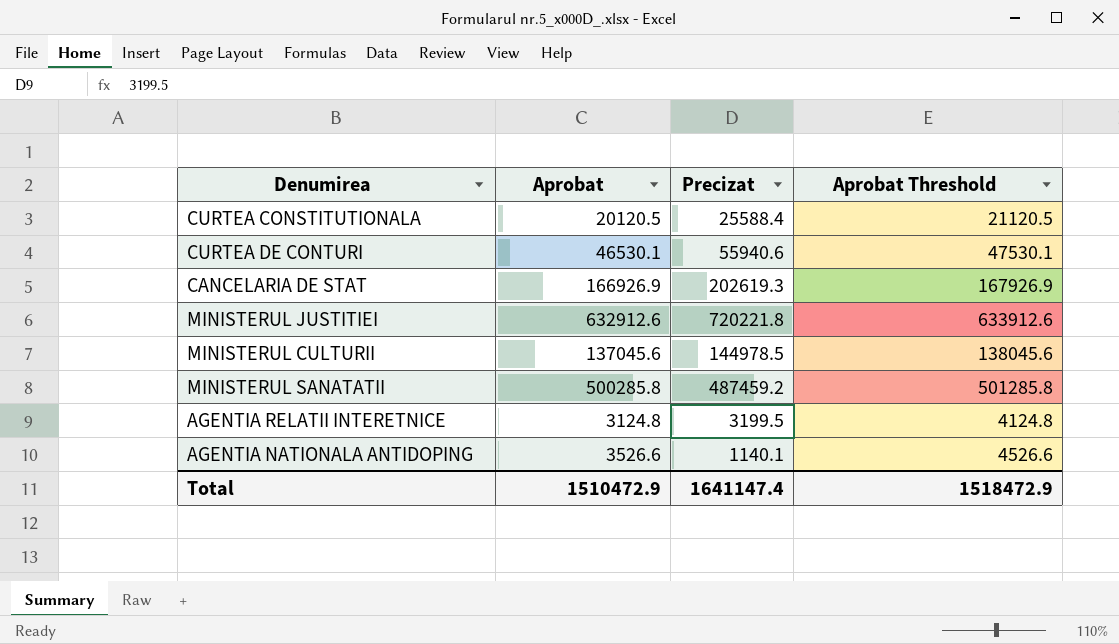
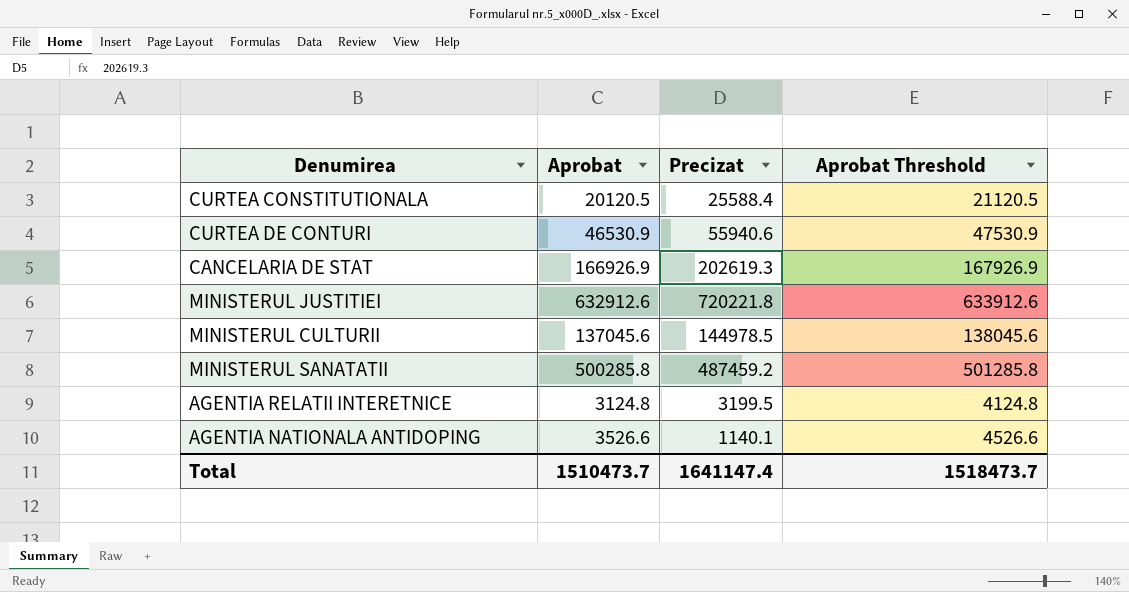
CURTEA DE CONTURI | Aprobat: 46530.1 -> 46530.9
CURTEA DE CONTURI | Aprobat Threshold: 47530.1 -> 47530.9
Total | Aprobat: 1510472.9 -> 1510473.7
Total | Aprobat Threshold: 1518472.9 -> 1518473.7

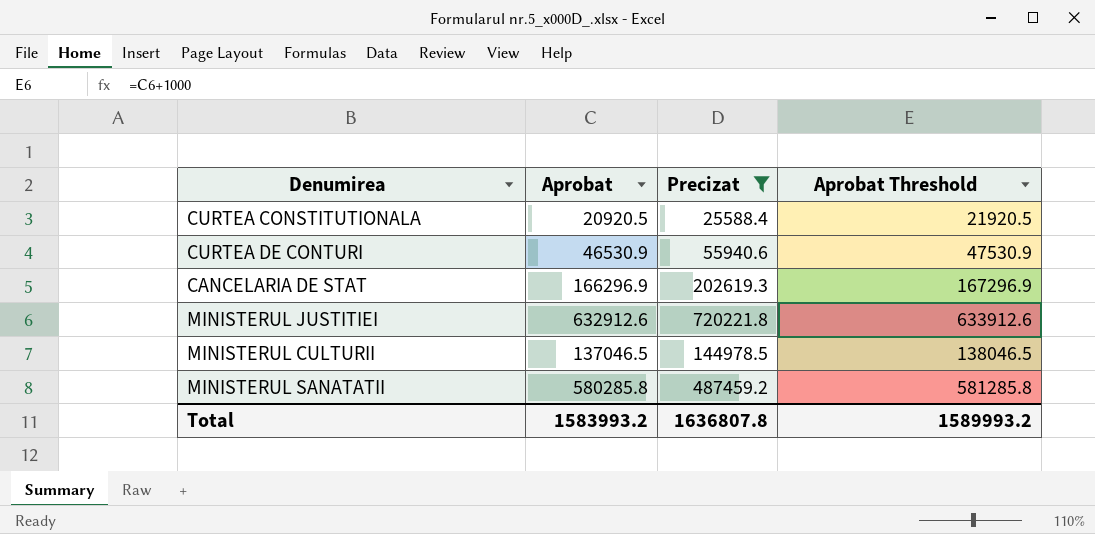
filter: none -> Precizat >= 25588.4
CURTEA CONSTITUTIONALA | Aprobat: 20120.5 -> 20920.5
CURTEA CONSTITUTIONALA | Aprobat Threshold: 21120.5 -> 21920.5
CANCELARIA DE STAT | Aprobat: 166926.9 -> 166296.9
CANCELARIA DE STAT | Aprobat Threshold: 167926.9 -> 167296.9
MINISTERUL CULTURII | Aprobat: 137045.6 -> 137046.5
MINISTERUL CULTURII | Aprobat Threshold: 138045.6 -> 138046.5
MINISTERUL SANATATII | Aprobat: 500285.8 -> 580285.8
MINISTERUL SANATATII | Aprobat Threshold: 501285.8 -> 581285.8
Total | Aprobat: 1510473.7 -> 1583993.2
Total | Precizat: 1641147.4 -> 1636807.8
Total | Aprobat Threshold: 1518473.7 -> 1589993.2

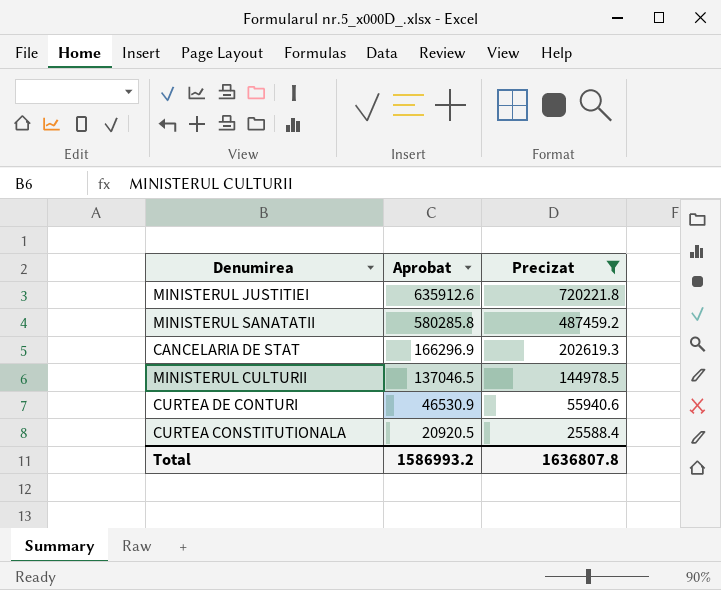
row order: none -> Aprobat descending
column Aprobat Threshold | formula: [Aprobat] + 1000 -> none
MINISTERUL JUSTITIEI | Aprobat: 632912.6 -> 635912.6
Total | Aprobat: 1583993.2 -> 1586993.2

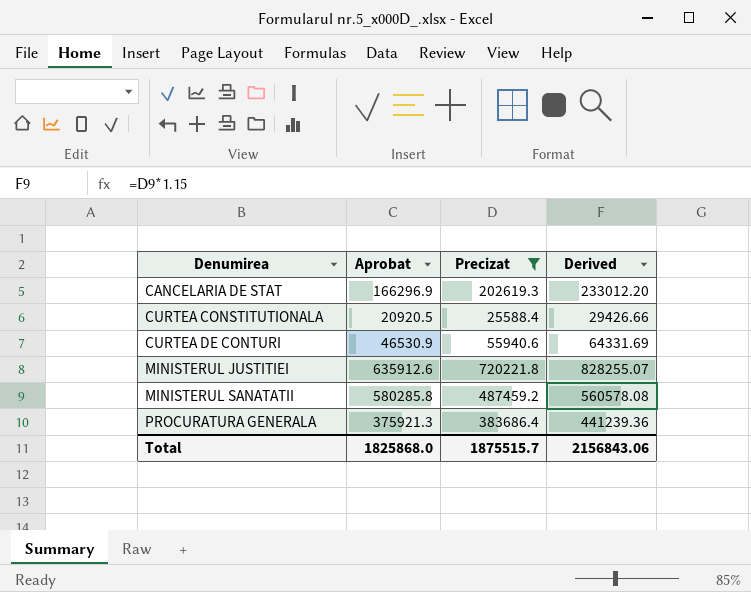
row order: Aprobat descending -> Denumirea ascending
column Derived | formula: none -> [Precizat] * 1.15
row MINISTERUL CULTURII: 137046.5 | 144978.5 -> none
row PROCURATURA GENERALA: none -> 375921.3 | 383686.4 | 441239.36
Total | Aprobat: 1586993.2 -> 1825868.0
Total | Precizat: 1636807.8 -> 1875515.7

